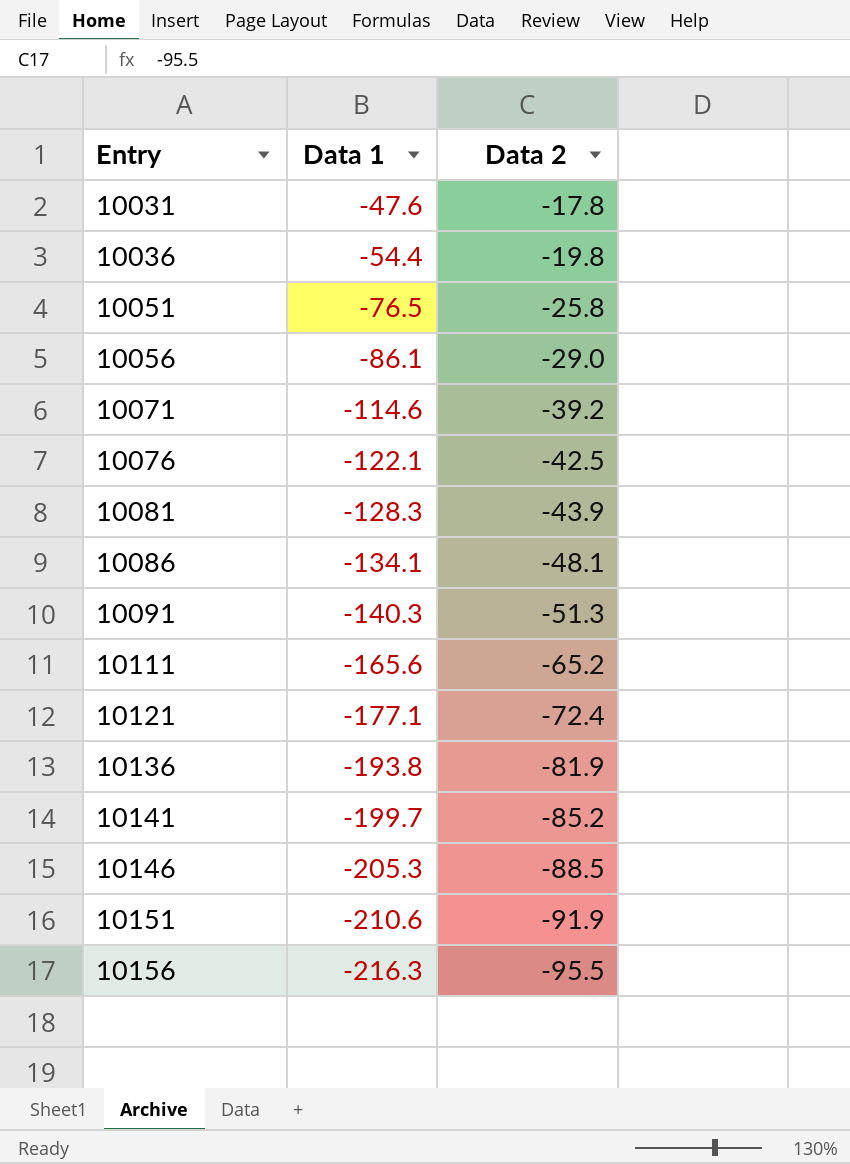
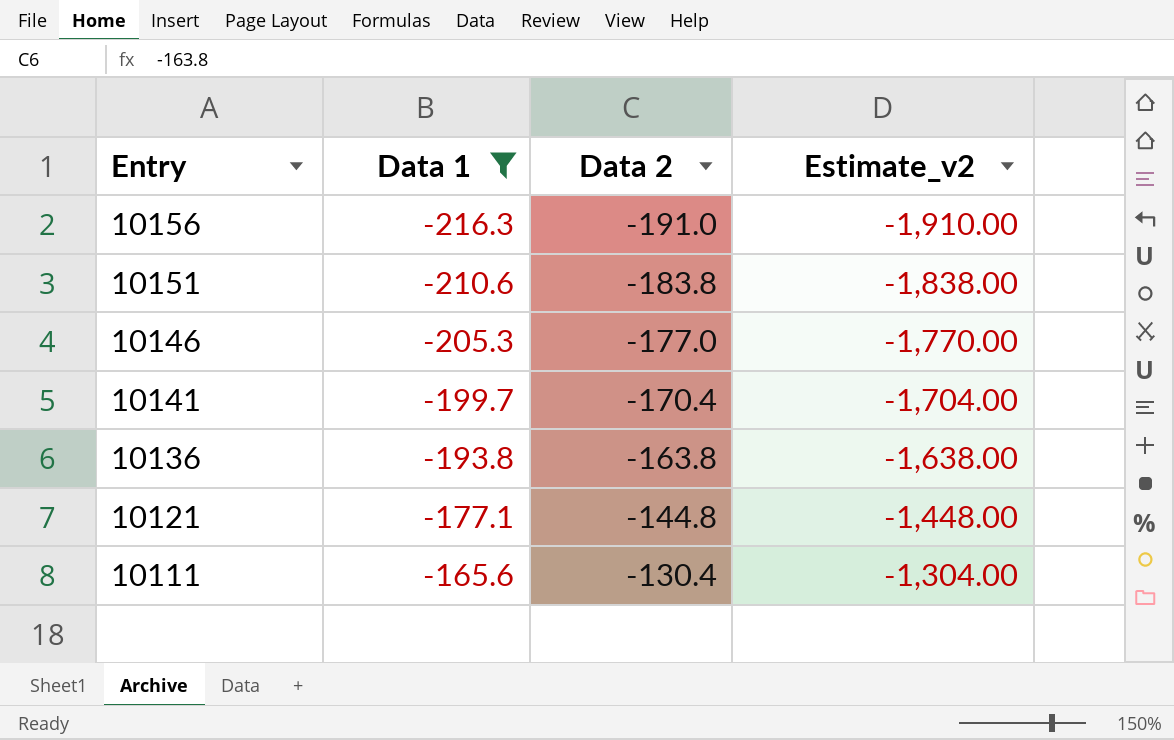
filter: none -> Data 1 <= -165.6
row order: Entry ascending -> Entry descending
column Estimate_v2 | formula: none -> [Data 2] * 10
10156 | Data 2: -95.5 -> -191.0
10151 | Data 2: -91.9 -> -183.8
10146 | Data 2: -88.5 -> -177.0
10141 | Data 2: -85.2 -> -170.4
10136 | Data 2: -81.9 -> -163.8
10121 | Data 2: -72.4 -> -144.8
10111 | Data 2: -65.2 -> -130.4

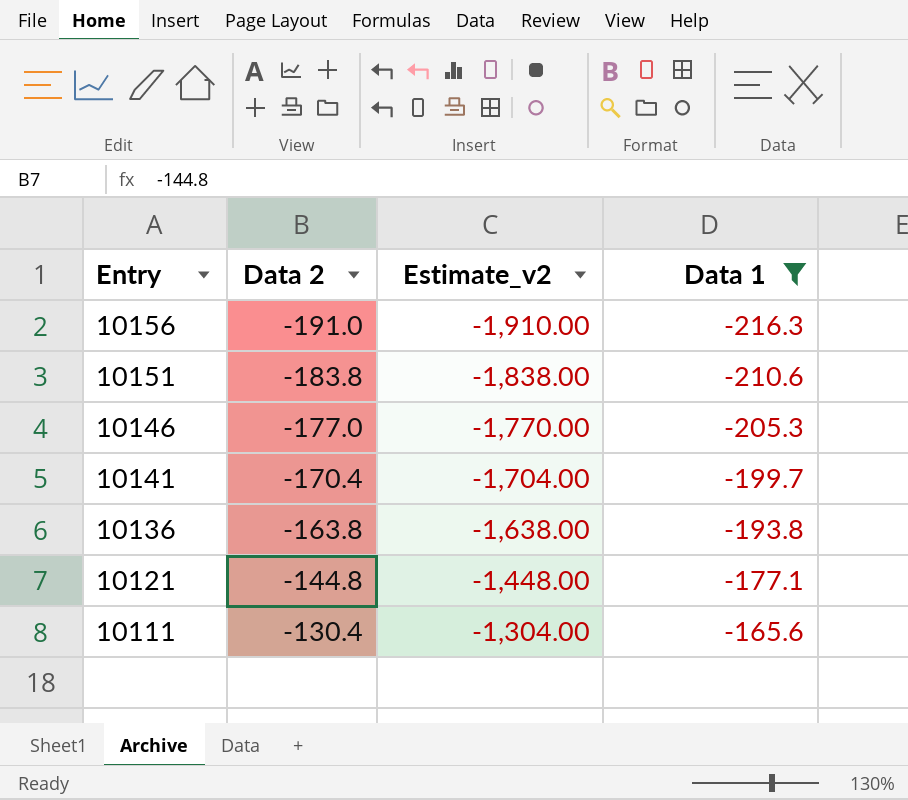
column Data 1 | position: 2 -> 4

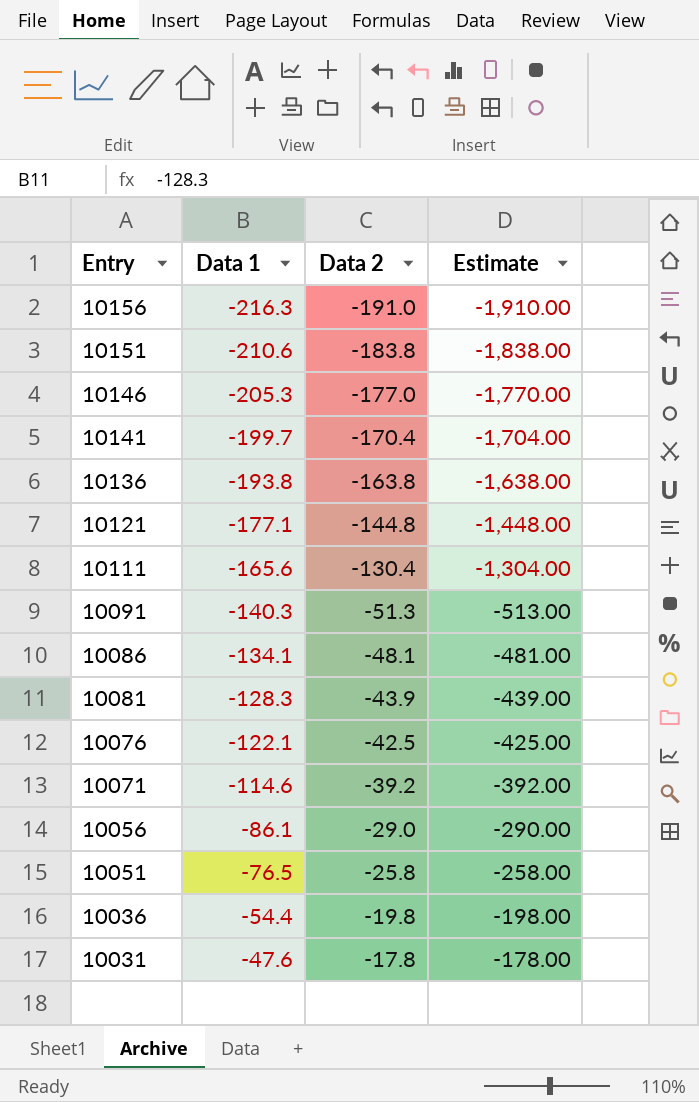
filter: Data 1 <= -165.6 -> none
column Data 1 | position: 4 -> 2
column name: Estimate_v2 -> Estimate

